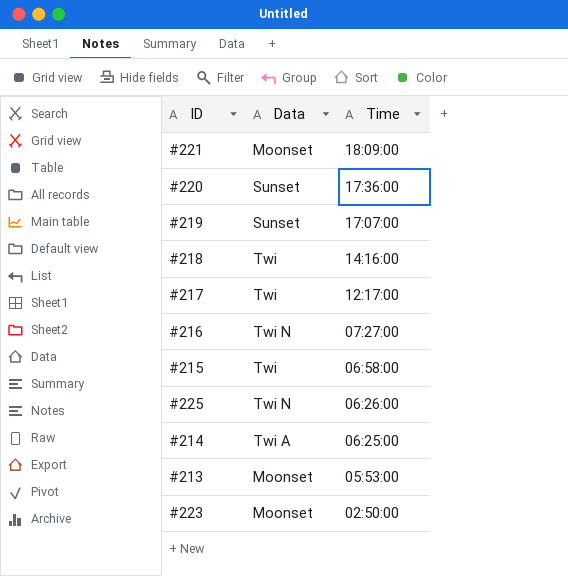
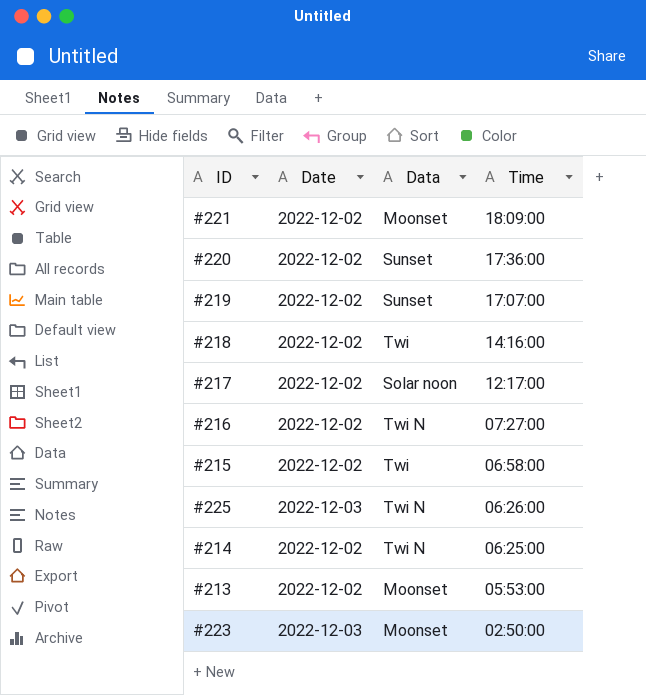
column Date | position: none -> 2
#217 | Data: Twi -> Solar noon
#214 | Data: Twi A -> Twi N

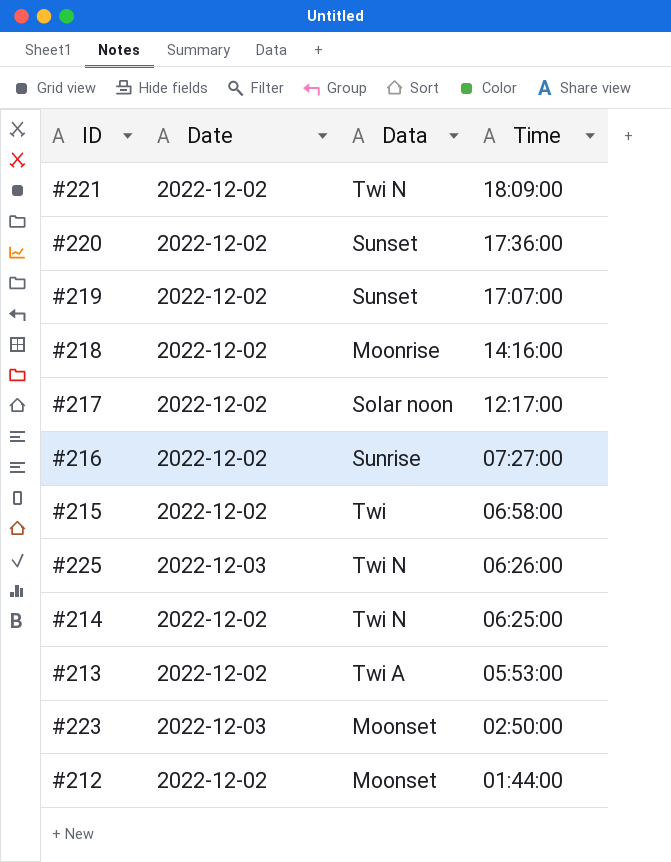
#221 | Data: Moonset -> Twi N
#218 | Data: Twi -> Moonrise
#216 | Data: Twi N -> Sunrise
#213 | Data: Moonset -> Twi A
row #212: none -> 2022-12-02 | Moonset | 01:44:00

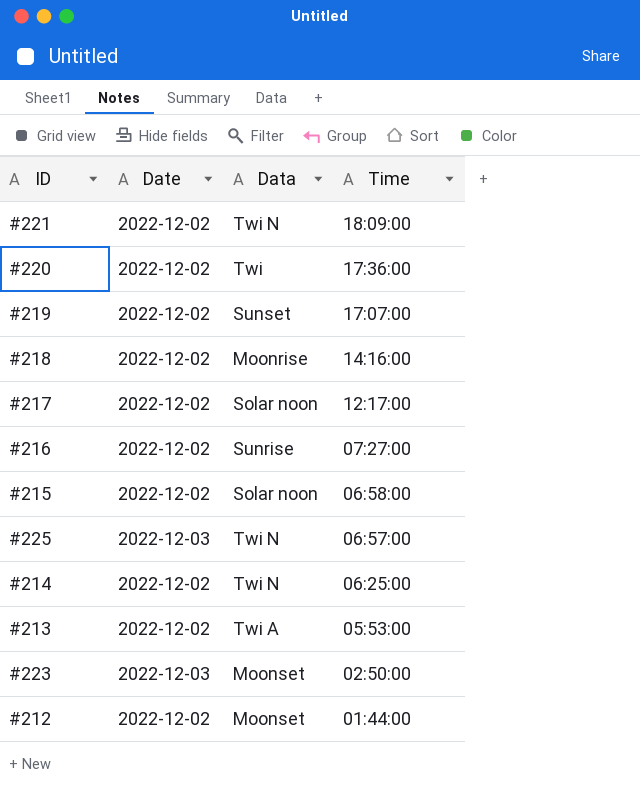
#220 | Data: Sunset -> Twi
#215 | Data: Twi -> Solar noon
#225 | Time: 06:26:00 -> 06:57:00

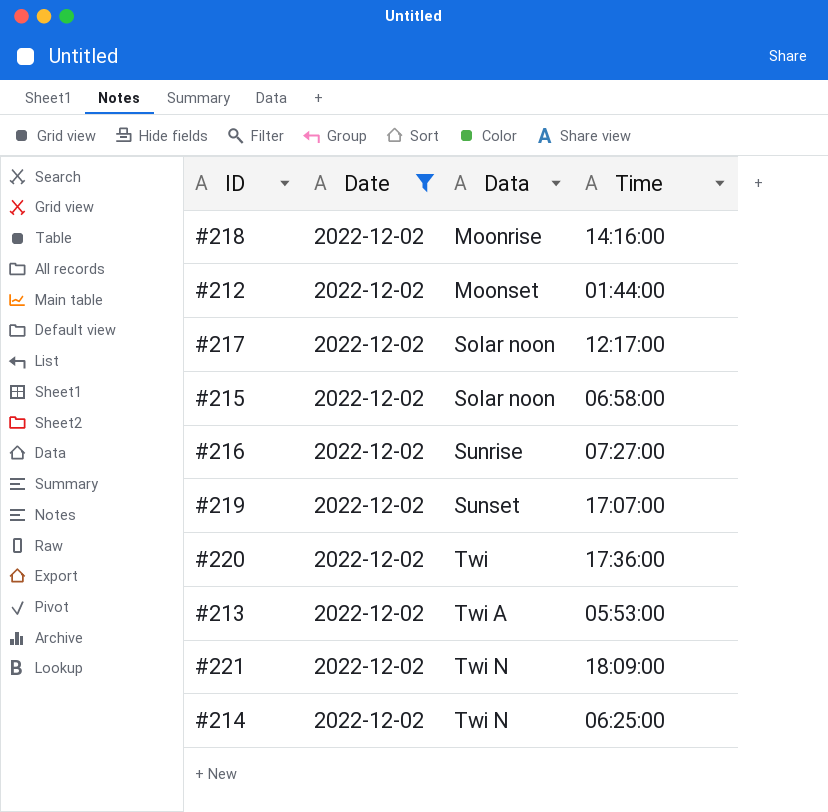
filter: none -> Date = 2022-12-02
row order: Time descending -> Data ascending

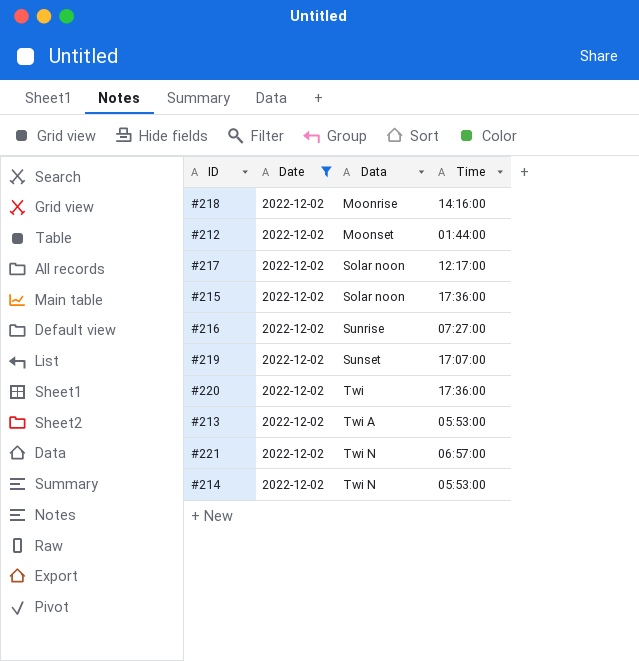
#215 | Time: 06:58:00 -> 17:36:00
#221 | Time: 18:09:00 -> 06:57:00
#214 | Time: 06:25:00 -> 05:53:00

